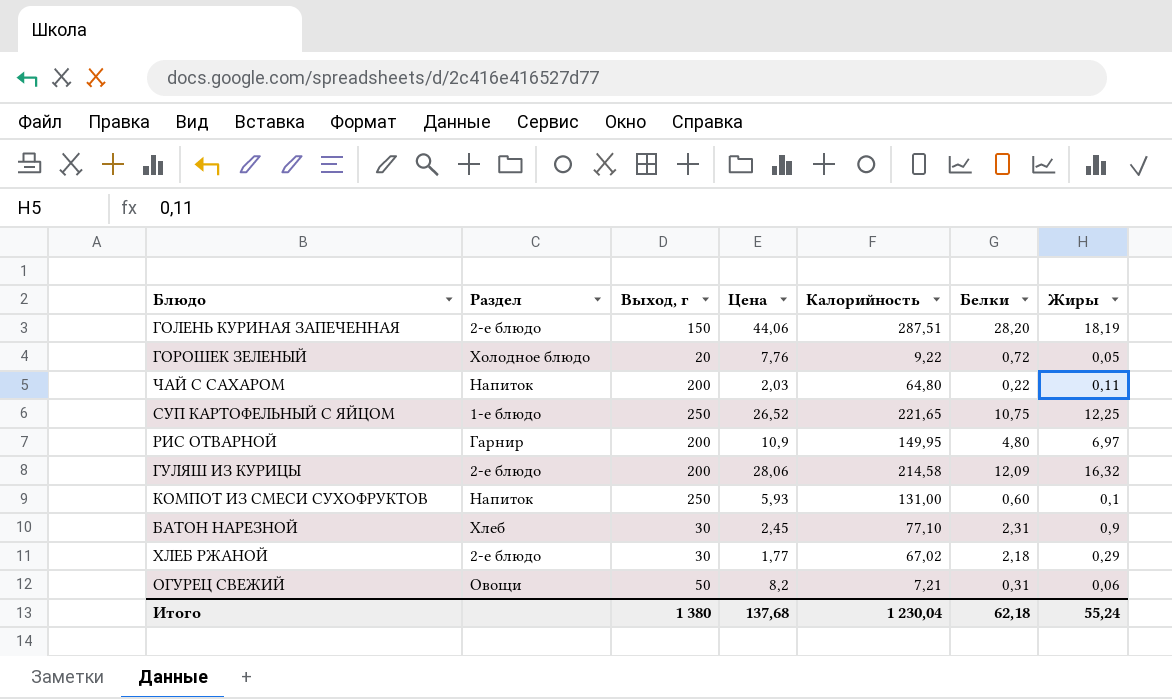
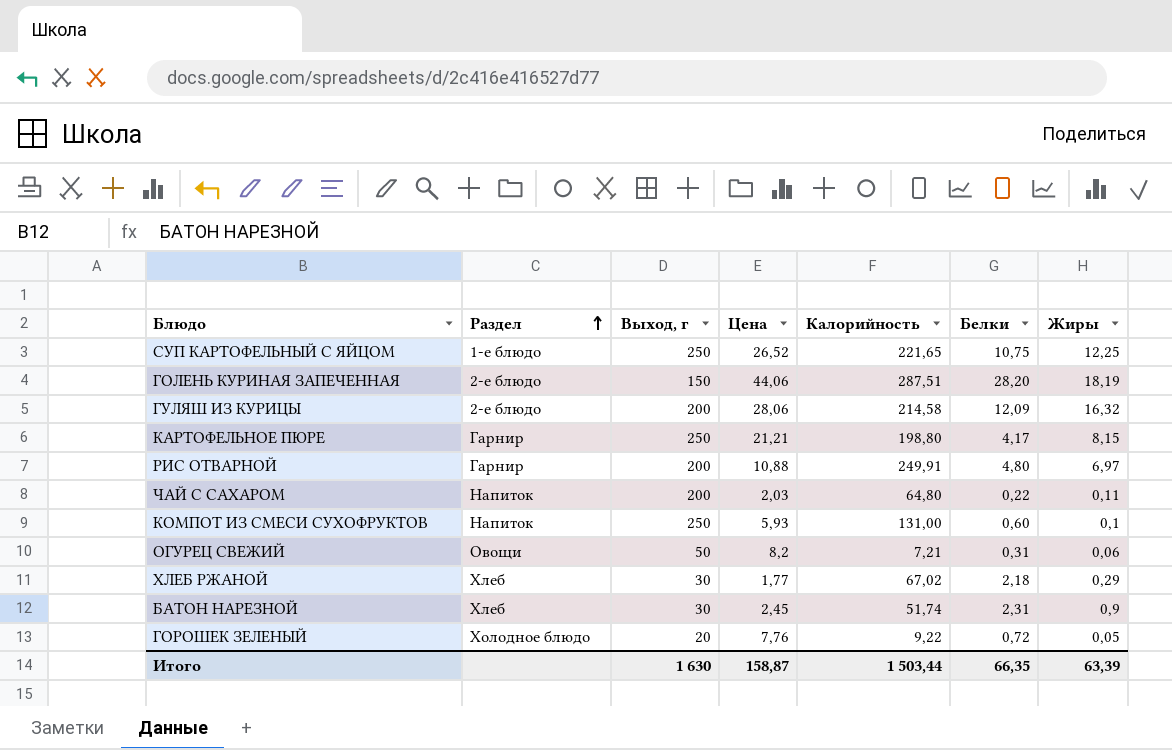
row order: none -> Раздел ascending
row КАРТОФЕЛЬНОЕ ПЮРЕ: none -> Гарнир | 250 | 21,21 | 198,80 | 4,17 | 8,15
РИС ОТВАРНОЙ | Цена: 10,9 -> 10,88
РИС ОТВАРНОЙ | Калорийность: 149,95 -> 249,91
ХЛЕБ РЖАНОЙ | Раздел: 2-е блюдо -> Хлеб
БАТОН НАРЕЗНОЙ | Калорийность: 77,10 -> 51,74
Итого | Выход, г: 1 380 -> 1 630
Итого | Цена: 137,68 -> 158,87
Итого | Калорийность: 1 230,04 -> 1 503,44
Итого | Белки: 62,18 -> 66,35
Итого | Жиры: 55,24 -> 63,39

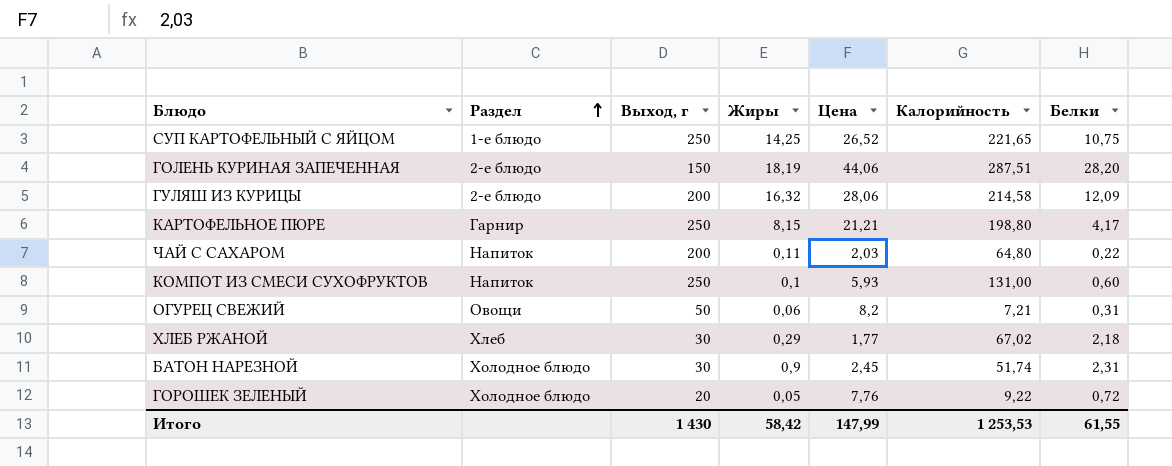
column Жиры | position: 7 -> 4
row РИС ОТВАРНОЙ: Гарнир | 200 | 10,88 | 249,91 | 4,80 | 6,97 -> none
СУП КАРТОФЕЛЬНЫЙ С ЯЙЦОМ | Жиры: 12,25 -> 14,25
БАТОН НАРЕЗНОЙ | Раздел: Хлеб -> Холодное блюдо
Итого | Выход, г: 1 630 -> 1 430
Итого | Жиры: 63,39 -> 58,42
Итого | Цена: 158,87 -> 147,99
Итого | Калорийность: 1 503,44 -> 1 253,53
Итого | Белки: 66,35 -> 61,55

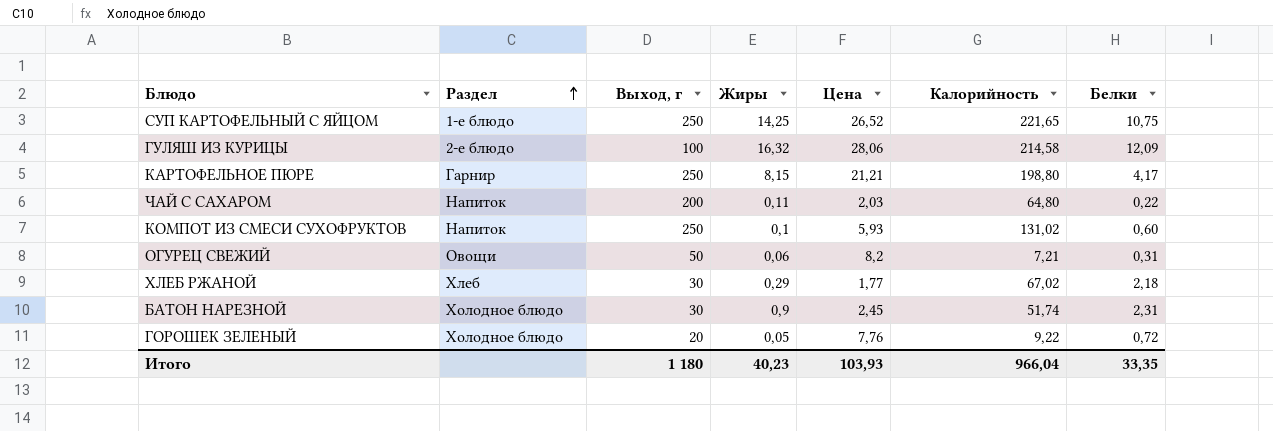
row ГОЛЕНЬ КУРИНАЯ ЗАПЕЧЕННАЯ: 2-е блюдо | 150 | 18,19 | 44,06 | 287,51 | 28,20 -> none
ГУЛЯШ ИЗ КУРИЦЫ | Выход, г: 200 -> 100
КОМПОТ ИЗ СМЕСИ СУХОФРУКТОВ | Калорийность: 131,00 -> 131,02
Итого | Выход, г: 1 430 -> 1 180
Итого | Жиры: 58,42 -> 40,23
Итого | Цена: 147,99 -> 103,93
Итого | Калорийность: 1 253,53 -> 966,04
Итого | Белки: 61,55 -> 33,35

